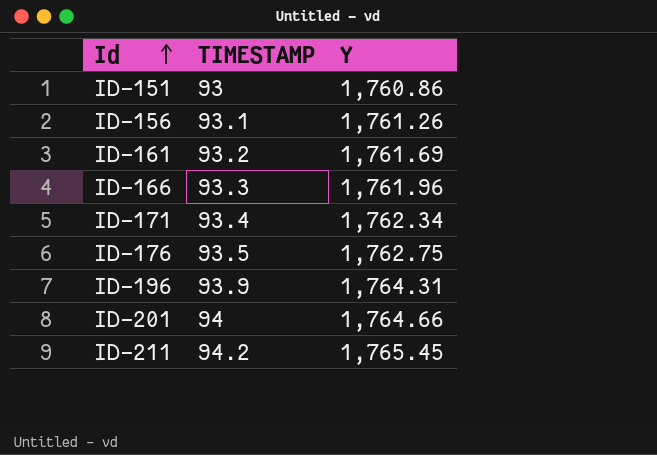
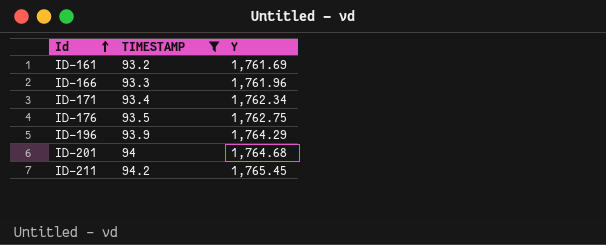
filter: none -> TIMESTAMP >= 93.2
ID-196 | Y: 1,764.31 -> 1,764.29
ID-201 | Y: 1,764.66 -> 1,764.68

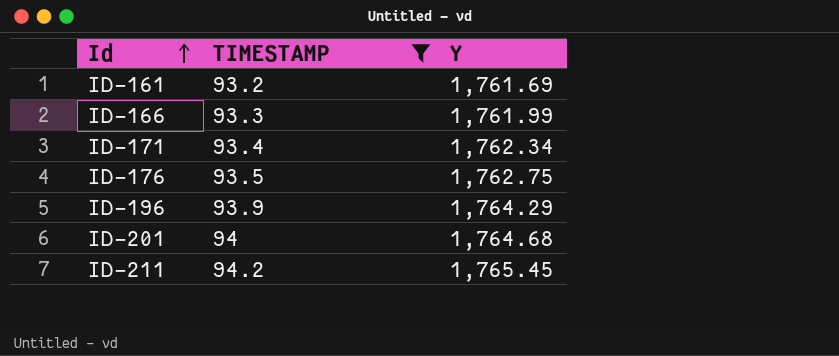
ID-166 | Y: 1,761.96 -> 1,761.99

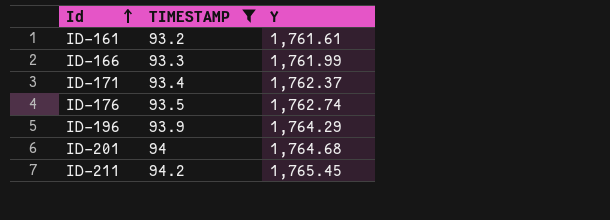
ID-161 | Y: 1,761.69 -> 1,761.61
ID-171 | Y: 1,762.34 -> 1,762.37
ID-176 | Y: 1,762.75 -> 1,762.74

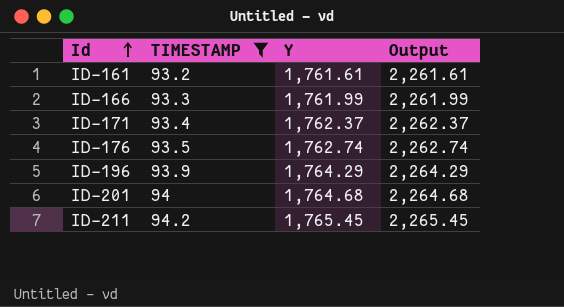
column Output | formula: none -> [Y] + 500

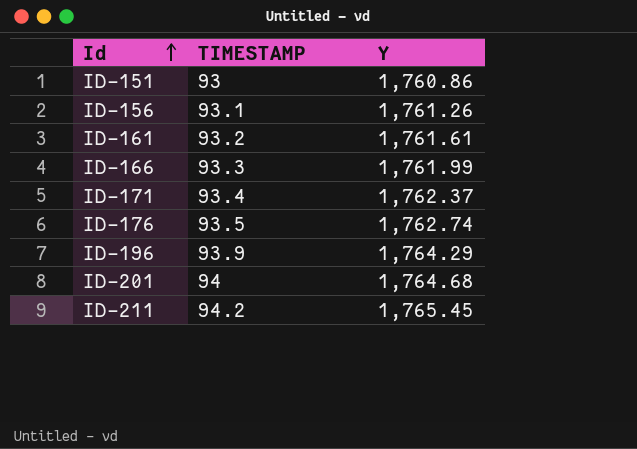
filter: TIMESTAMP >= 93.2 -> none
column Output | formula: [Y] + 500 -> none

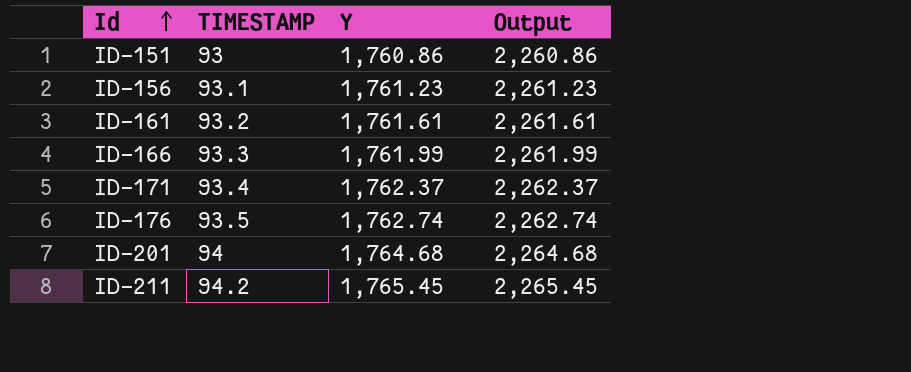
column Output | formula: none -> [Y] + 500
row ID-196: 93.9 | 1,764.29 -> none
ID-156 | Y: 1,761.26 -> 1,761.23

